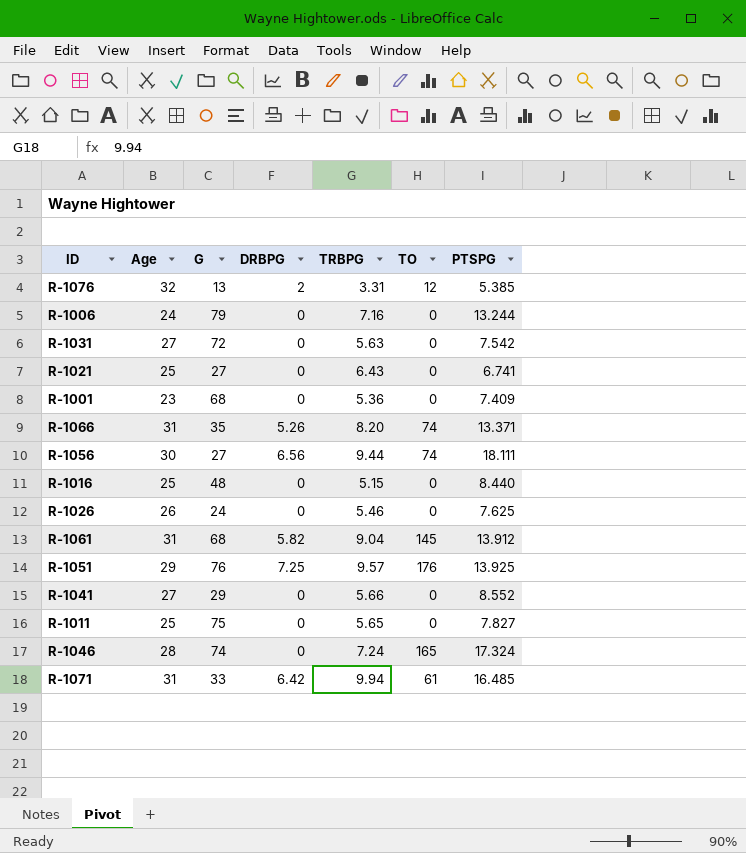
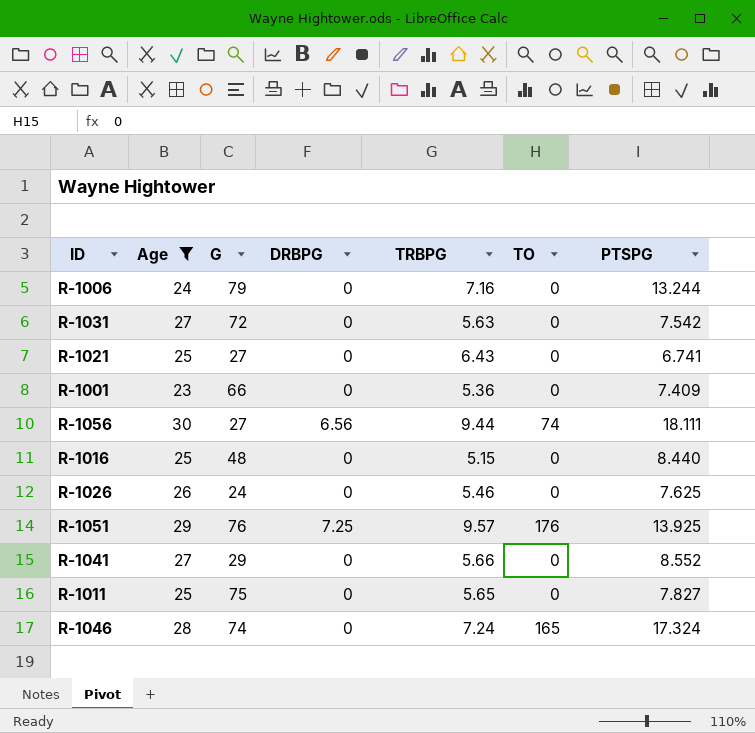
filter: none -> Age <= 30
R-1001 | G: 68 -> 66

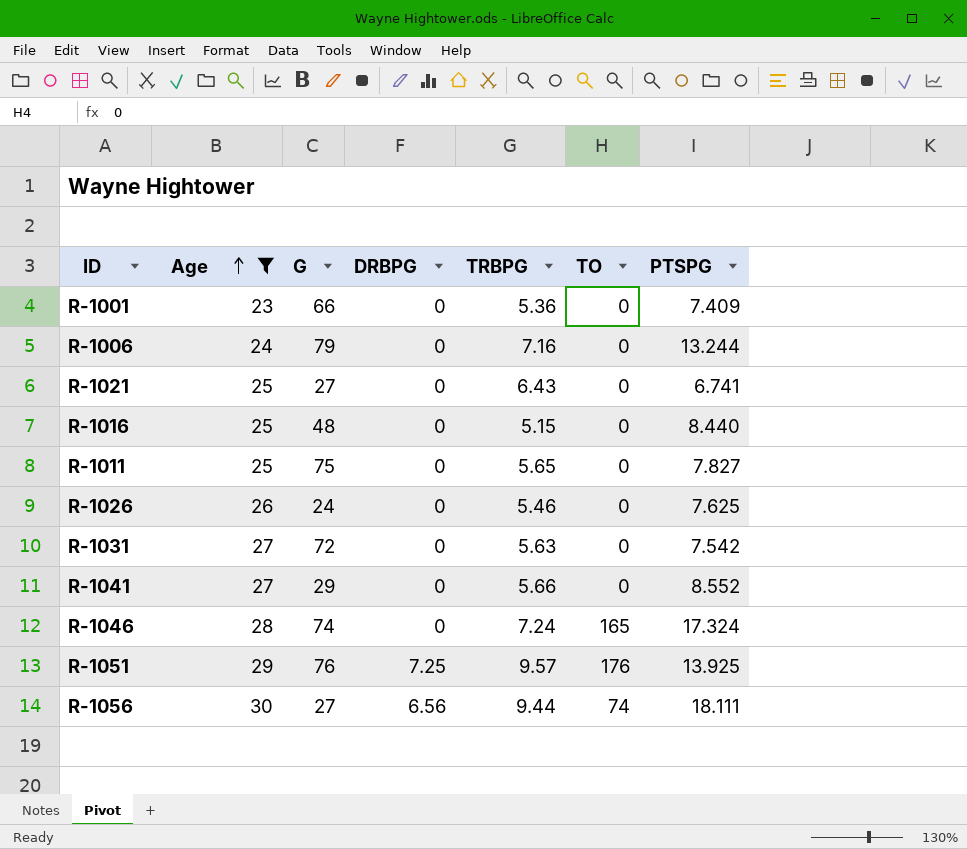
row order: none -> Age ascending

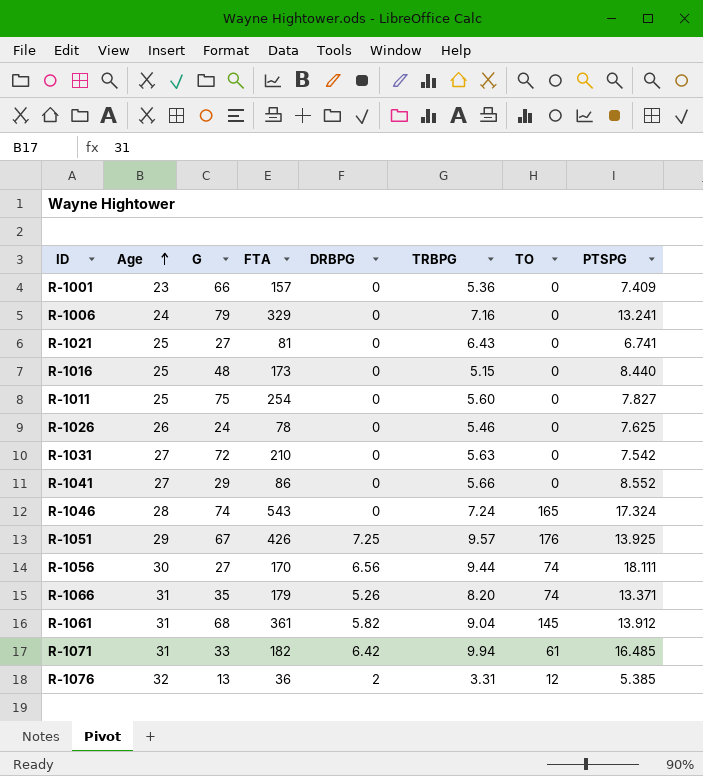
filter: Age <= 30 -> none
column FTA | position: none -> 4
R-1006 | PTSPG: 13.244 -> 13.241
R-1011 | TRBPG: 5.65 -> 5.60
R-1051 | G: 76 -> 67

